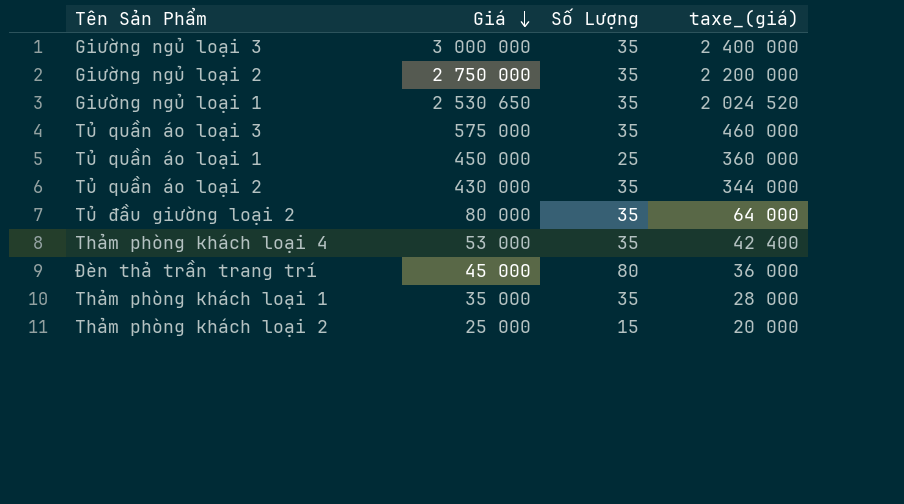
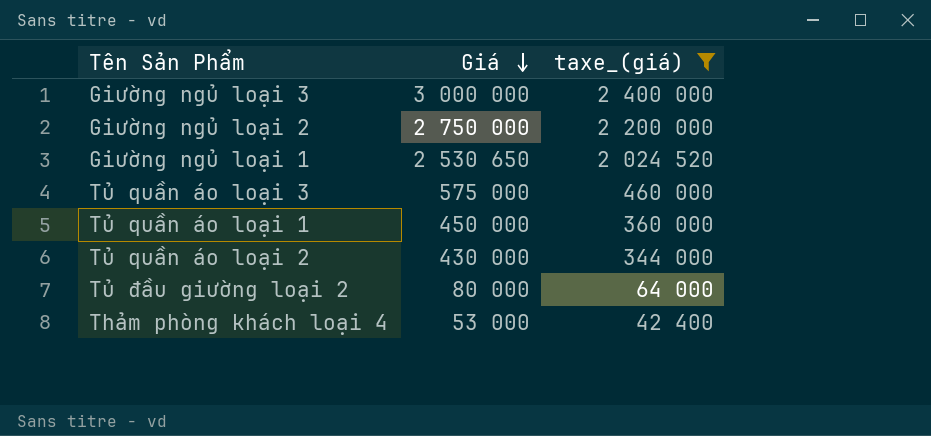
filter: none -> taxe_(giá) >= 42 400
column Số Lượng | position: 3 -> none

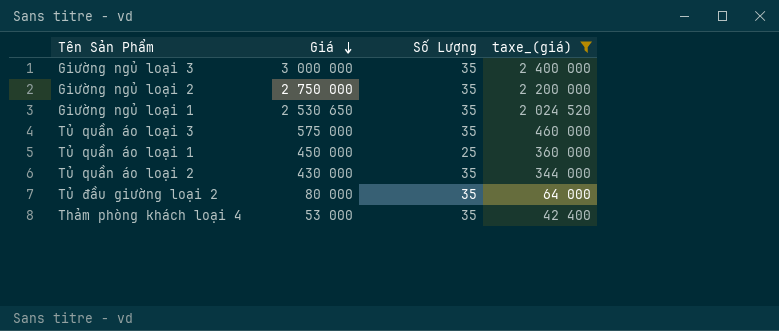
column Số Lượng | position: none -> 3

